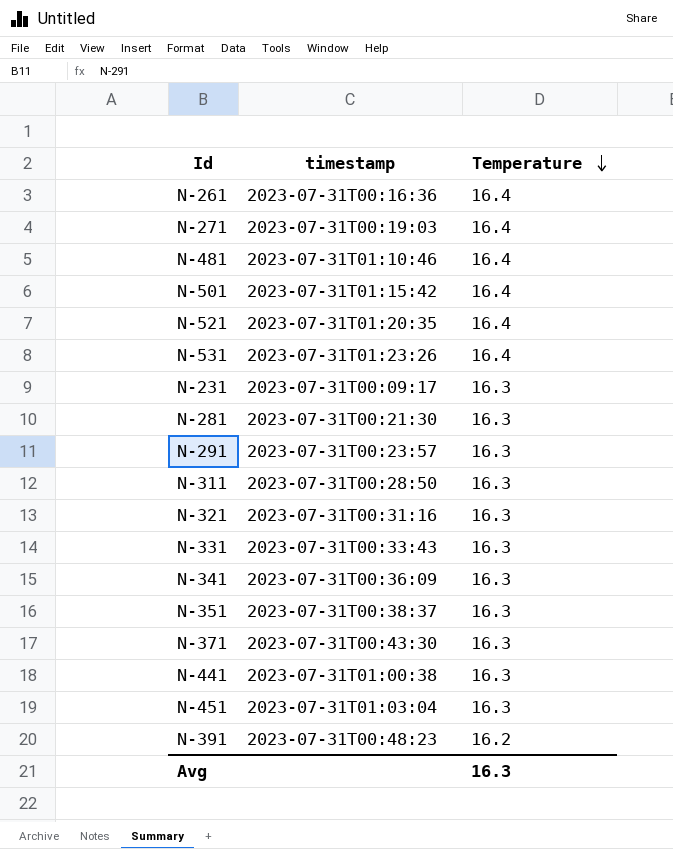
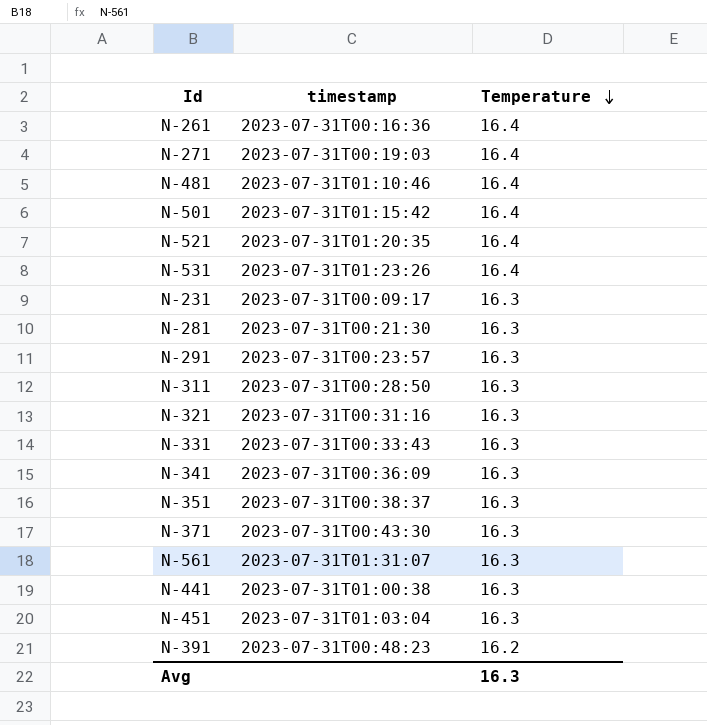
row N-561: none -> 2023-07-31T01:31:07 | 16.3

